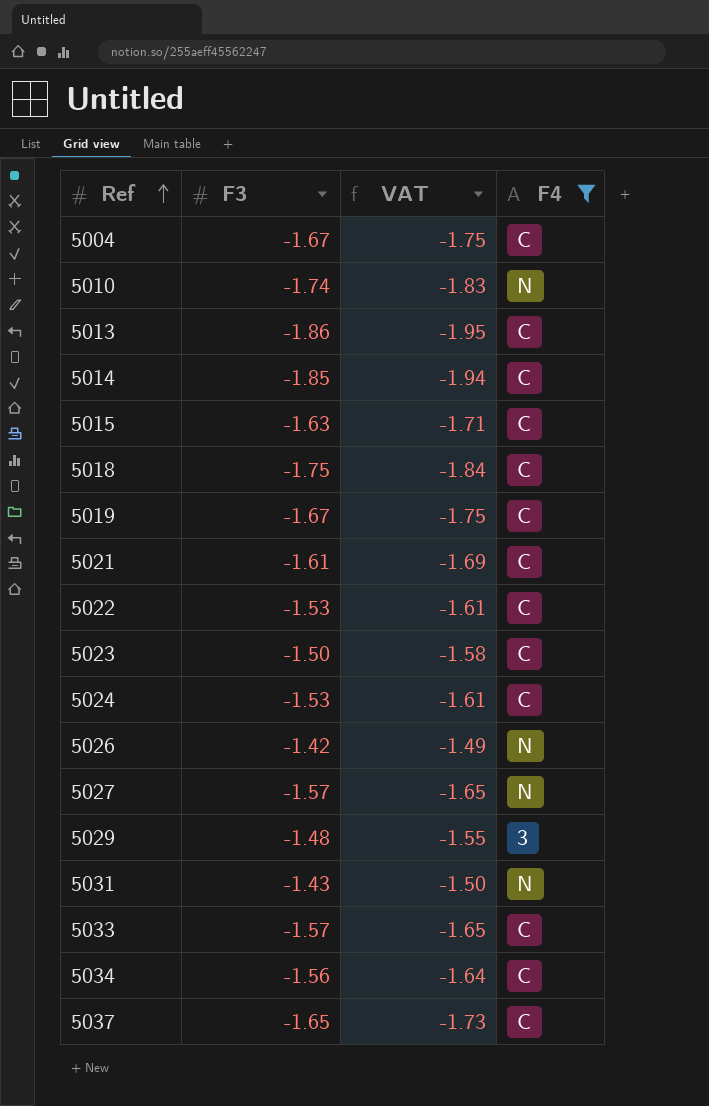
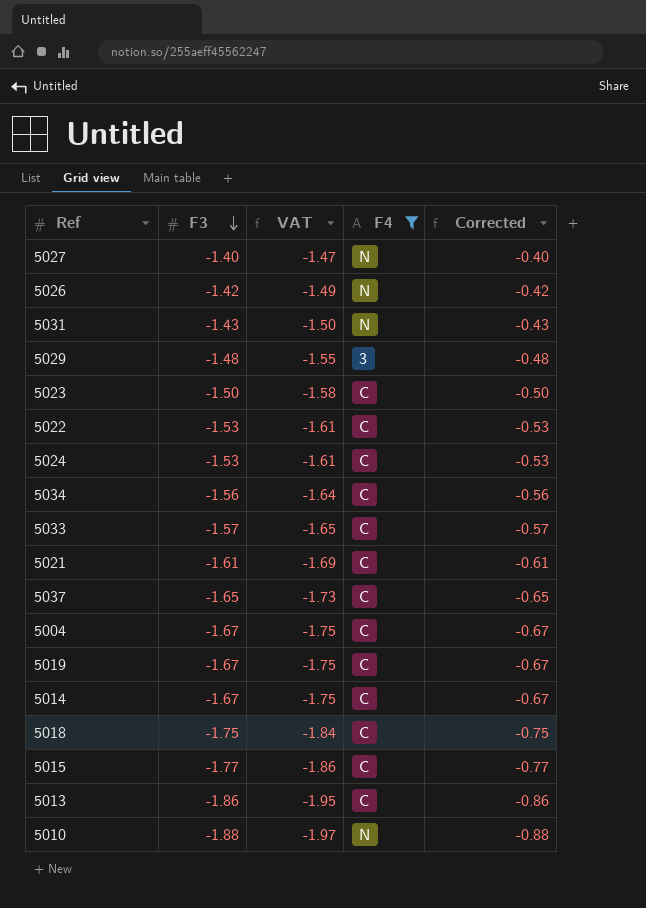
row order: Ref ascending -> F3 descending
column Corrected | formula: none -> [F3] + 1
5027 | F3: -1.57 -> -1.40
5027 | VAT: -1.65 -> -1.47
5014 | F3: -1.85 -> -1.67
5014 | VAT: -1.94 -> -1.75
5015 | F3: -1.63 -> -1.77
5015 | VAT: -1.71 -> -1.86
5010 | F3: -1.74 -> -1.88
5010 | VAT: -1.83 -> -1.97

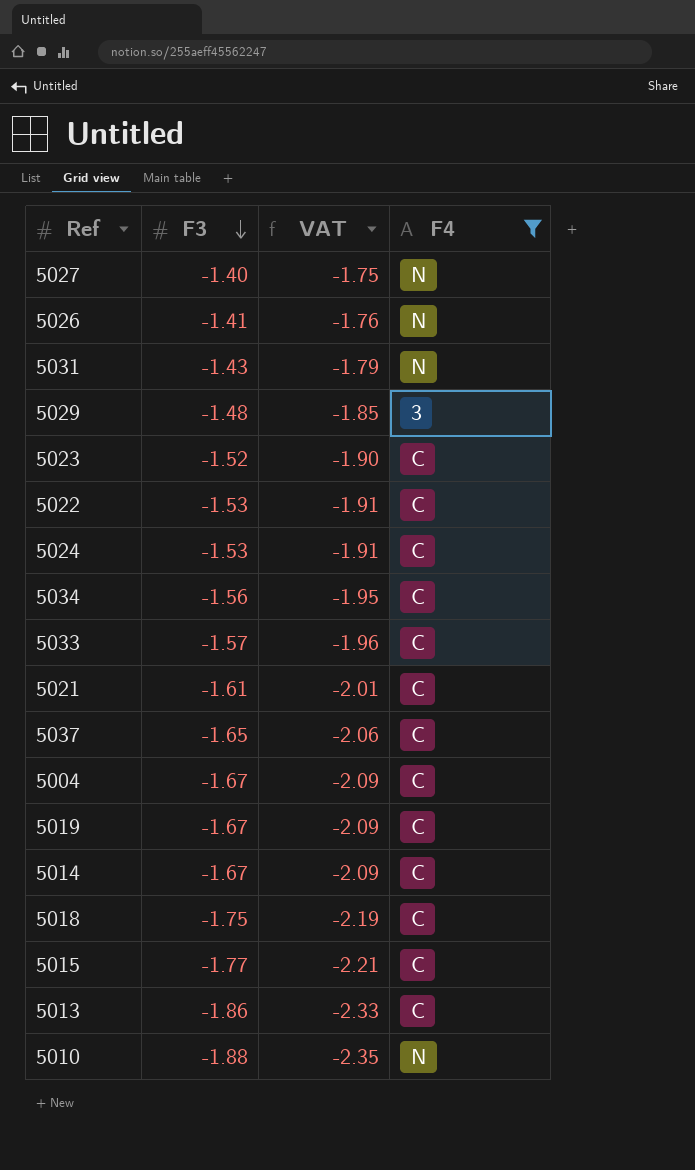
column Corrected | formula: [F3] + 1 -> none
column VAT | formula: [F3] * 1.05 -> [F3] * 1.25
5026 | F3: -1.42 -> -1.41
5023 | F3: -1.50 -> -1.52

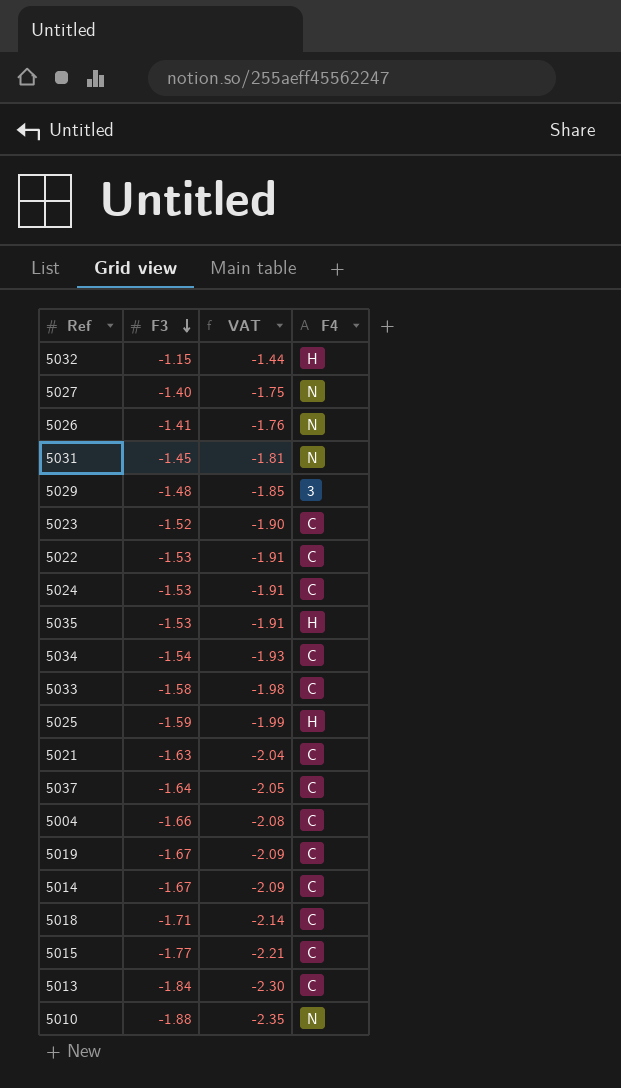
filter: F4 != H -> none
5031 | F3: -1.43 -> -1.45
5031 | VAT: -1.79 -> -1.81
5034 | F3: -1.56 -> -1.54
5034 | VAT: -1.95 -> -1.93
5033 | F3: -1.57 -> -1.58
5033 | VAT: -1.96 -> -1.98
5021 | F3: -1.61 -> -1.63
5021 | VAT: -2.01 -> -2.04
5037 | F3: -1.65 -> -1.64
5037 | VAT: -2.06 -> -2.05
5004 | F3: -1.67 -> -1.66
5004 | VAT: -2.09 -> -2.08
5018 | F3: -1.75 -> -1.71
5018 | VAT: -2.19 -> -2.14
5013 | F3: -1.86 -> -1.84
5013 | VAT: -2.33 -> -2.30

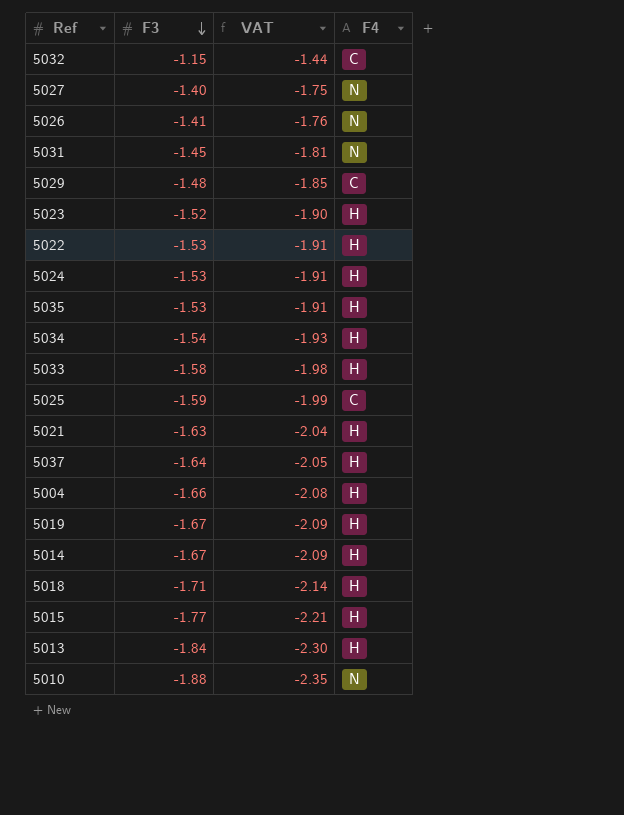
5032 | F4: H -> C
5029 | F4: 3 -> C
5023 | F4: C -> H
5022 | F4: C -> H
5024 | F4: C -> H
5034 | F4: C -> H
5033 | F4: C -> H
5025 | F4: H -> C
5021 | F4: C -> H
5037 | F4: C -> H
5004 | F4: C -> H
5019 | F4: C -> H
5014 | F4: C -> H
5018 | F4: C -> H
5015 | F4: C -> H
5013 | F4: C -> H

